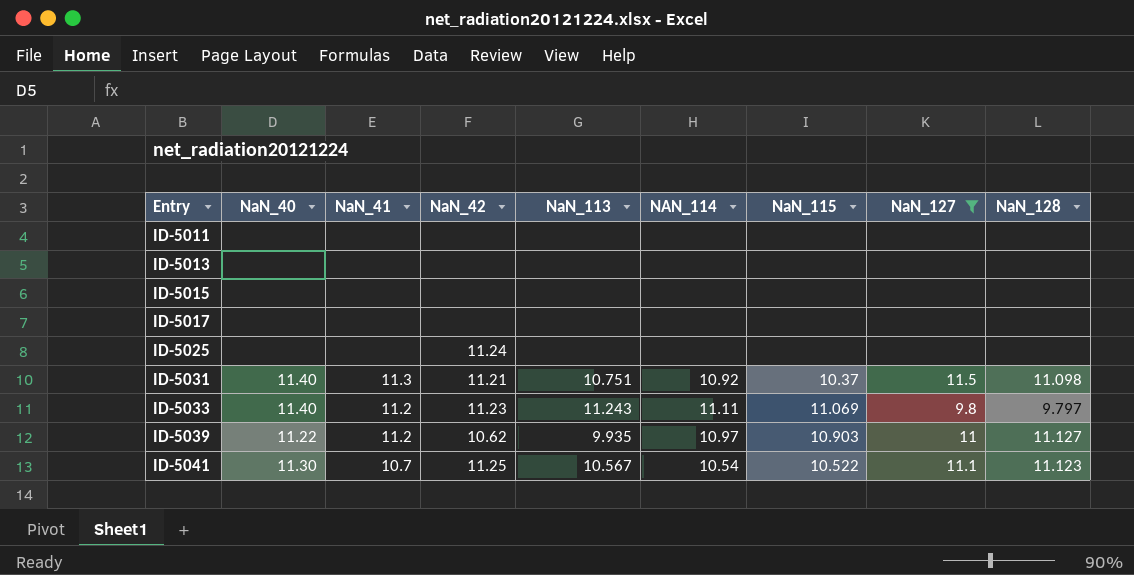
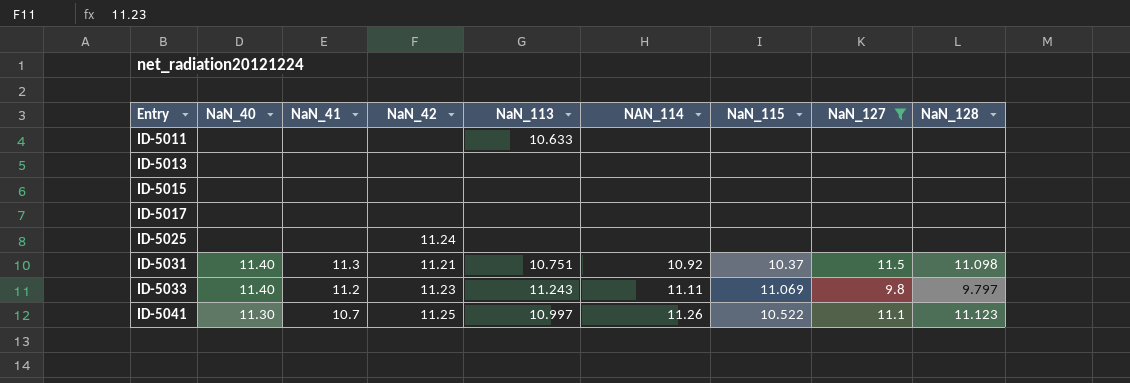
row ID-5039: 11.22 | 11.2 | 10.62 | 9.935 | 10.97 | 10.903 | 11 | 11.127 -> none
ID-5011 | NaN_113: none -> 10.633
ID-5041 | NaN_113: 10.567 -> 10.997
ID-5041 | NAN_114: 10.54 -> 11.26

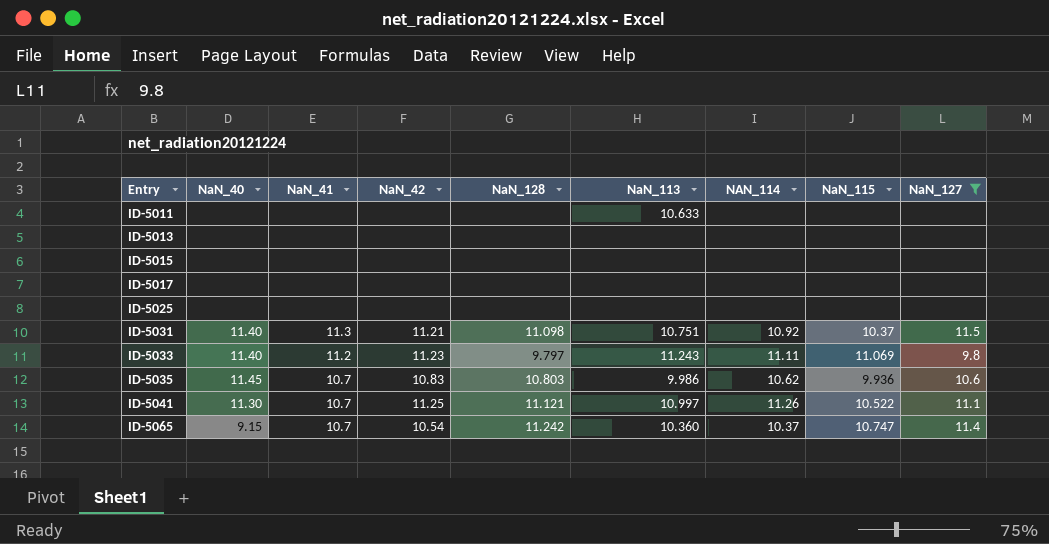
column NaN_128 | position: 9 -> 5
ID-5025 | NaN_42: 11.24 -> none
row ID-5035: none -> 11.45 | 10.7 | 10.83 | 10.803 | 9.986 | 10.62 | 9.936 | 10.6
ID-5041 | NaN_128: 11.123 -> 11.121
row ID-5065: none -> 9.15 | 10.7 | 10.54 | 11.242 | 10.360 | 10.37 | 10.747 | 11.4

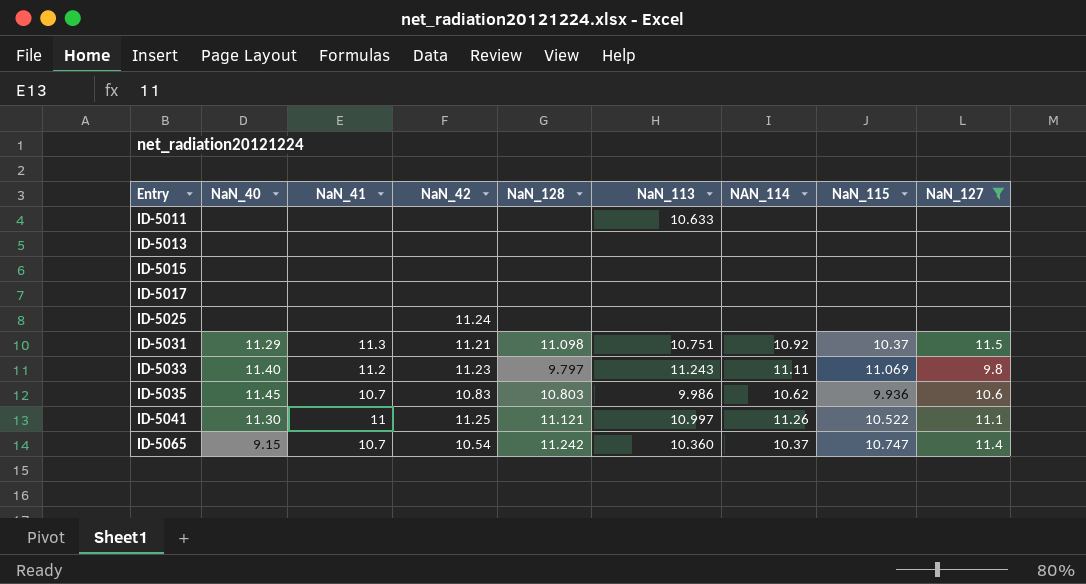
ID-5025 | NaN_42: none -> 11.24
ID-5031 | NaN_40: 11.40 -> 11.29
ID-5041 | NaN_41: 10.7 -> 11

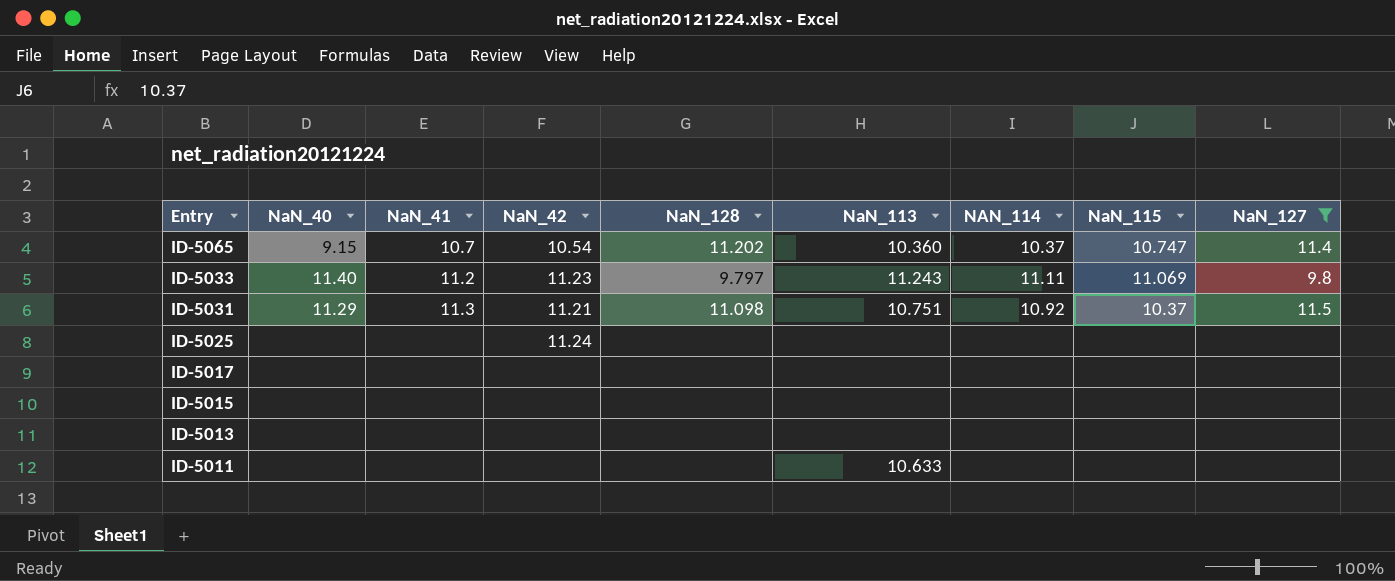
row order: Entry ascending -> Entry descending
row ID-5035: 11.45 | 10.7 | 10.83 | 10.803 | 9.986 | 10.62 | 9.936 | 10.6 -> none
row ID-5041: 11.30 | 11 | 11.25 | 11.121 | 10.997 | 11.26 | 10.522 | 11.1 -> none
ID-5065 | NaN_128: 11.242 -> 11.202

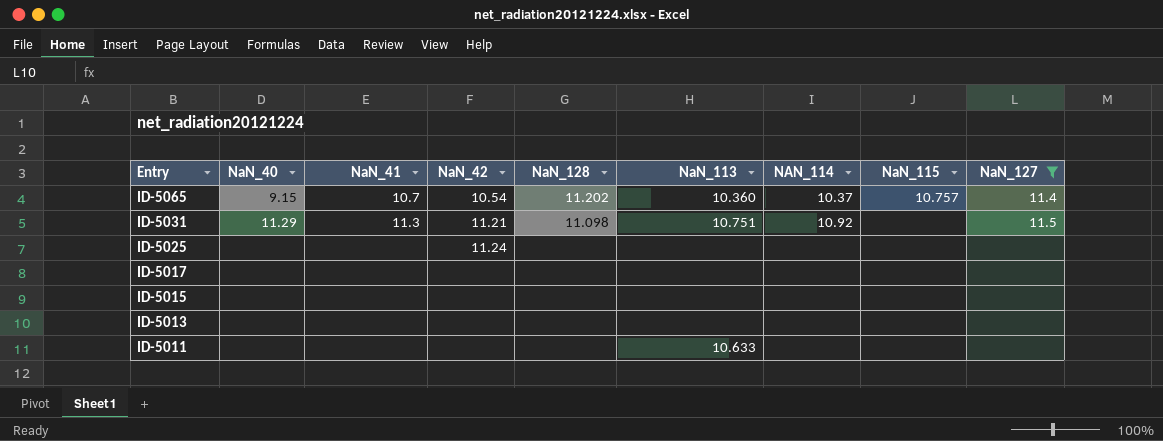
row ID-5033: 11.40 | 11.2 | 11.23 | 9.797 | 11.243 | 11.11 | 11.069 | 9.8 -> none
ID-5065 | NaN_115: 10.747 -> 10.757
ID-5031 | NaN_115: 10.37 -> none

